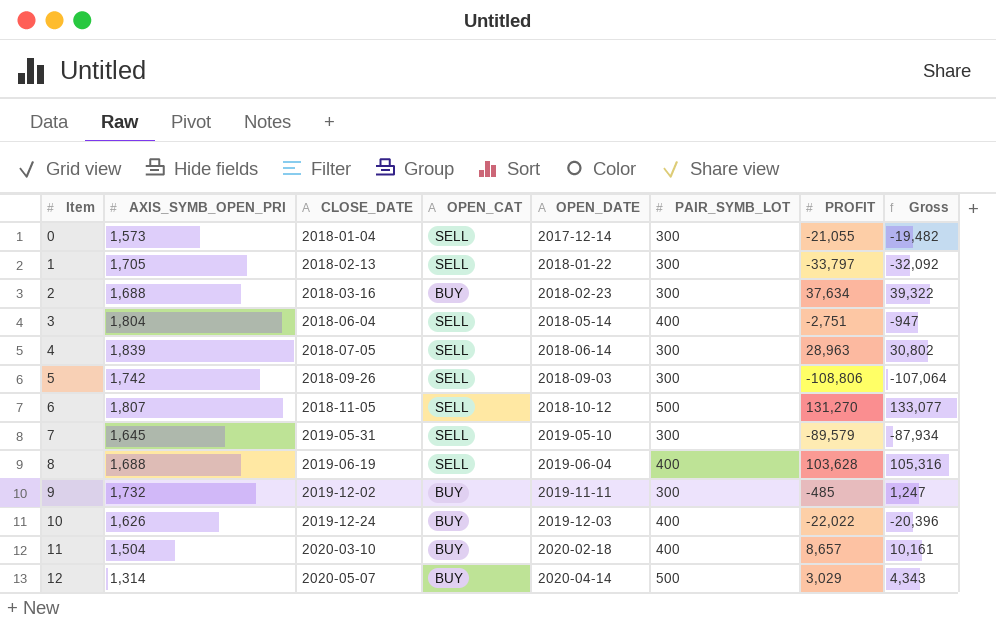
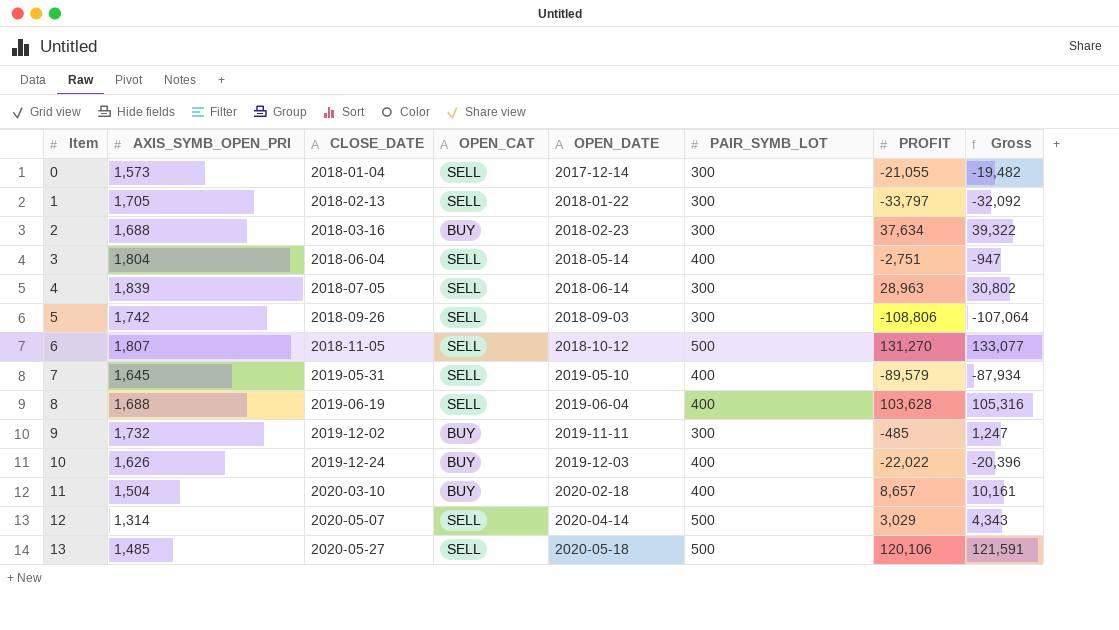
7 | PAIR_SYMB_LOT: 300 -> 400
12 | OPEN_CAT: BUY -> SELL
row 13: none -> 1,485 | 2020-05-27 | SELL | 2020-05-18 | 500 | 120,106 | 121,591

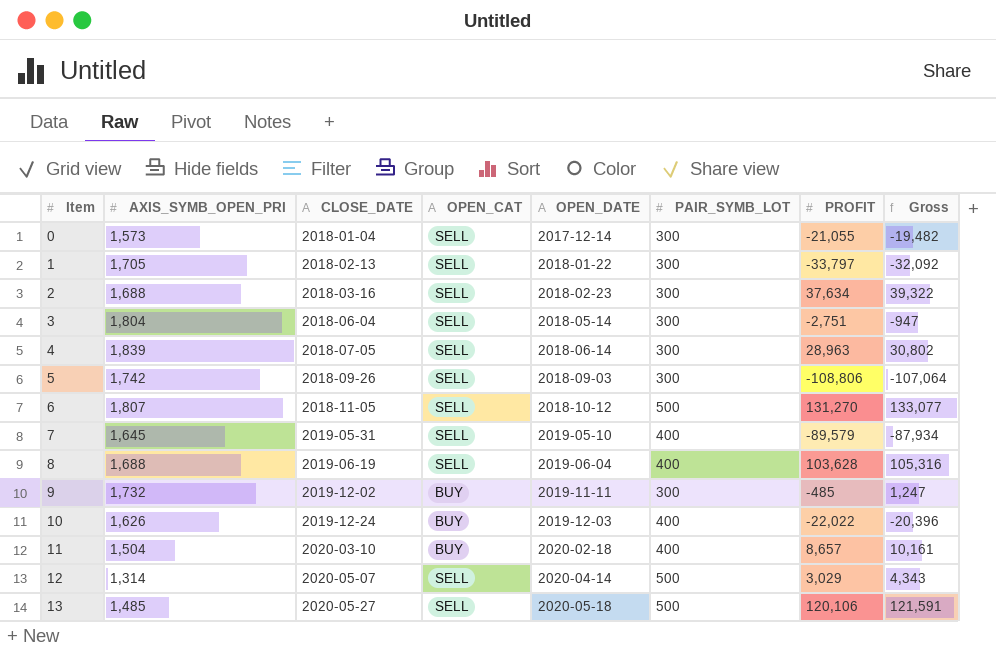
2 | OPEN_CAT: BUY -> SELL
3 | PAIR_SYMB_LOT: 400 -> 300

